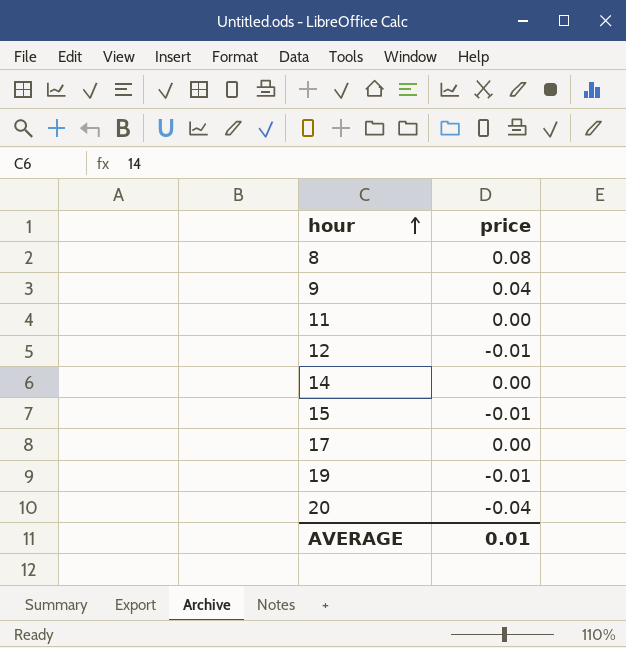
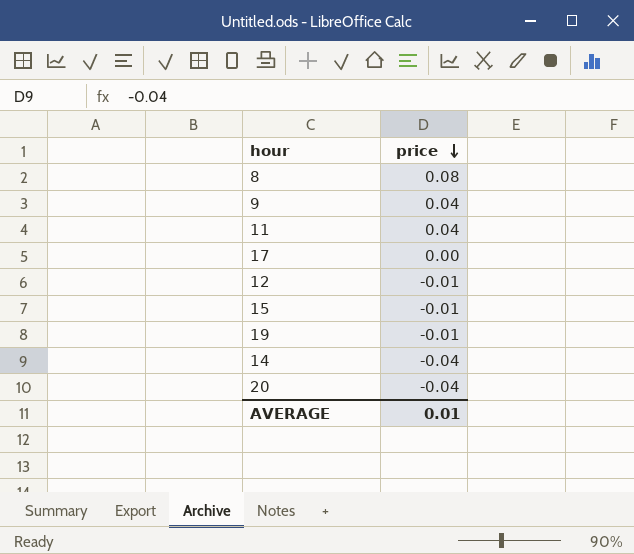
row order: hour ascending -> price descending
11 | price: 0.00 -> 0.04
14 | price: 0.00 -> -0.04

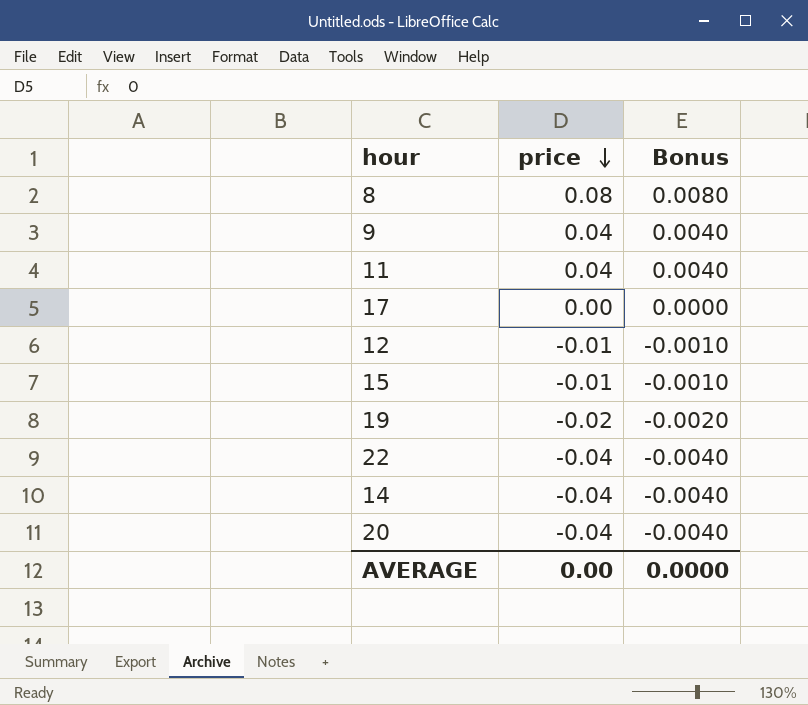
column Bonus | formula: none -> [price] * 0.1
19 | price: -0.01 -> -0.02
row 22: none -> -0.04 | -0.0040
AVERAGE | price: 0.01 -> 0.00

